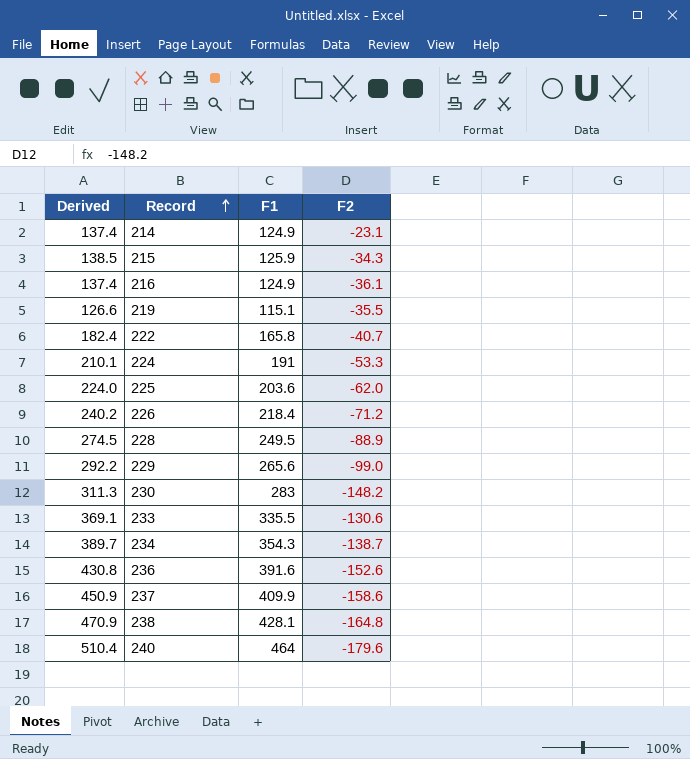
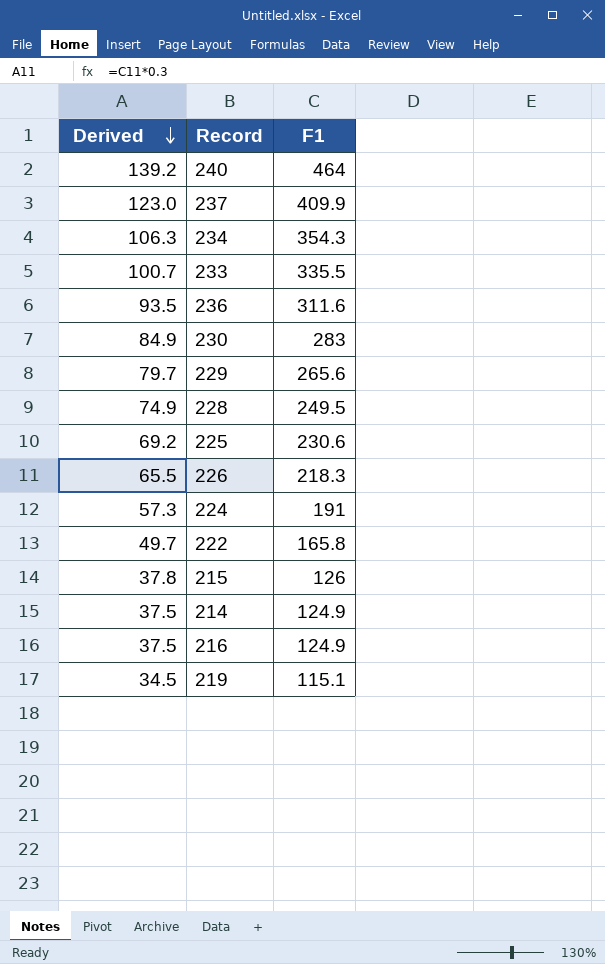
row order: Record ascending -> Derived descending
column F2 | position: 4 -> none
column Derived | formula: [F1] * 1.1 -> [F1] * 0.3
row 238: 470.9 | 428.1 | -164.8 -> none
236 | F1: 391.6 -> 311.6
225 | F1: 203.6 -> 230.6
226 | F1: 218.4 -> 218.3
215 | F1: 125.9 -> 126

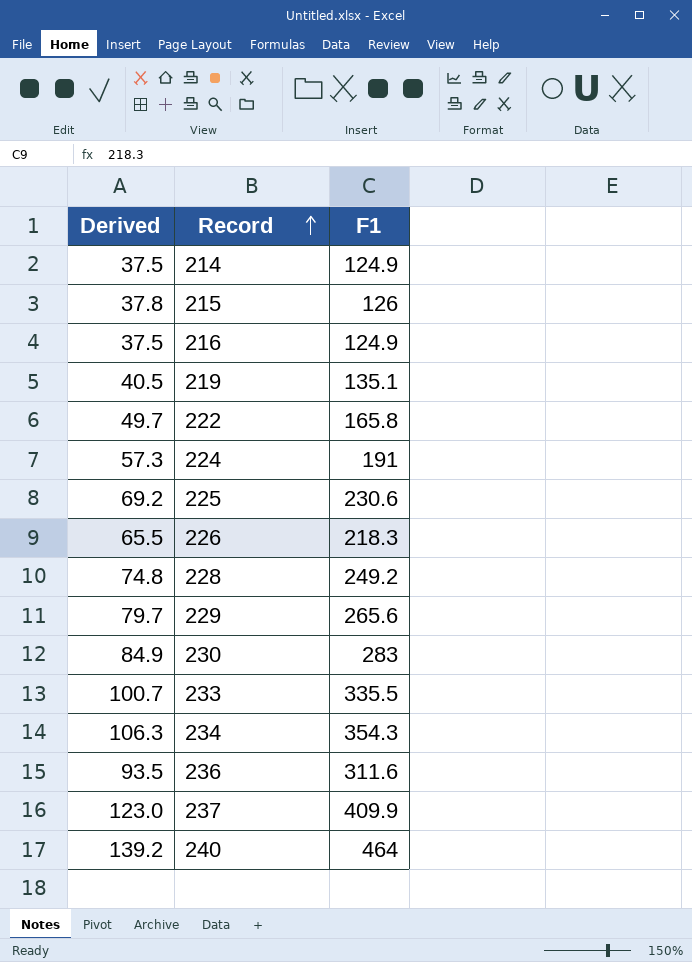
row order: Derived descending -> Record ascending
219 | Derived: 34.5 -> 40.5
219 | F1: 115.1 -> 135.1
228 | Derived: 74.9 -> 74.8
228 | F1: 249.5 -> 249.2

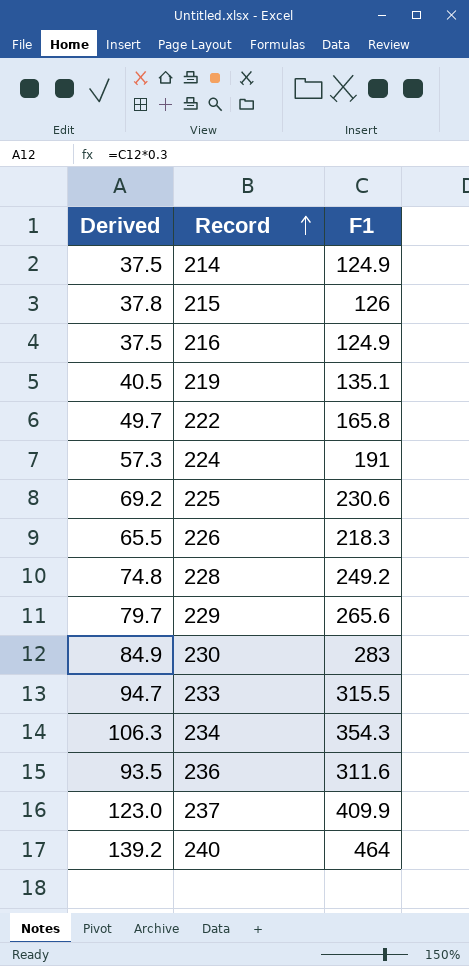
233 | Derived: 100.7 -> 94.7
233 | F1: 335.5 -> 315.5

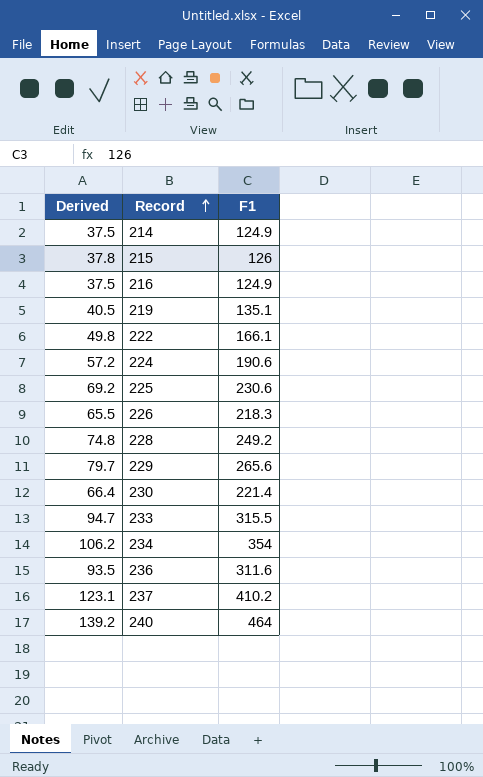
222 | Derived: 49.7 -> 49.8
222 | F1: 165.8 -> 166.1
224 | Derived: 57.3 -> 57.2
224 | F1: 191 -> 190.6
230 | Derived: 84.9 -> 66.4
230 | F1: 283 -> 221.4
234 | Derived: 106.3 -> 106.2
234 | F1: 354.3 -> 354
237 | Derived: 123.0 -> 123.1
237 | F1: 409.9 -> 410.2

